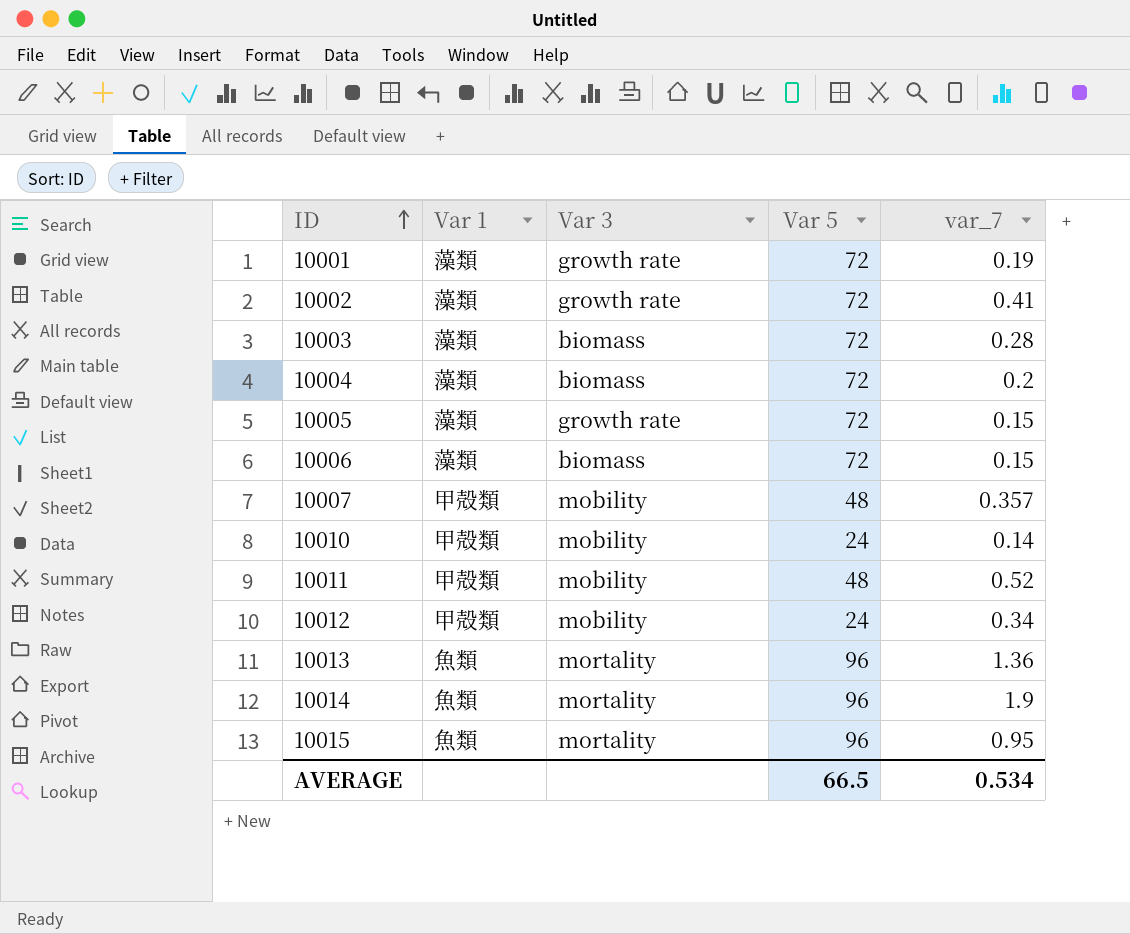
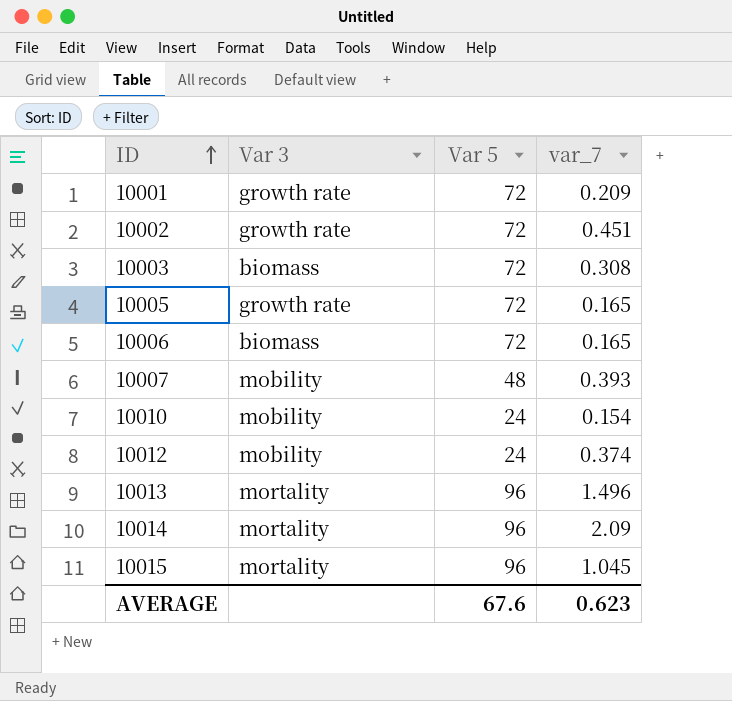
column Var 1 | position: 2 -> none
row 10004: 藻類 | biomass | 72 | 0.2 -> none
row 10011: 甲殻類 | mobility | 48 | 0.52 -> none
10001 | var_7: 0.19 -> 0.209
10002 | var_7: 0.41 -> 0.451
10003 | var_7: 0.28 -> 0.308
10005 | var_7: 0.15 -> 0.165
10006 | var_7: 0.15 -> 0.165
10007 | var_7: 0.357 -> 0.393
10010 | var_7: 0.14 -> 0.154
10012 | var_7: 0.34 -> 0.374
10013 | var_7: 1.36 -> 1.496
10014 | var_7: 1.9 -> 2.09
10015 | var_7: 0.95 -> 1.045
AVERAGE | Var 5: 66.5 -> 67.6
AVERAGE | var_7: 0.534 -> 0.623

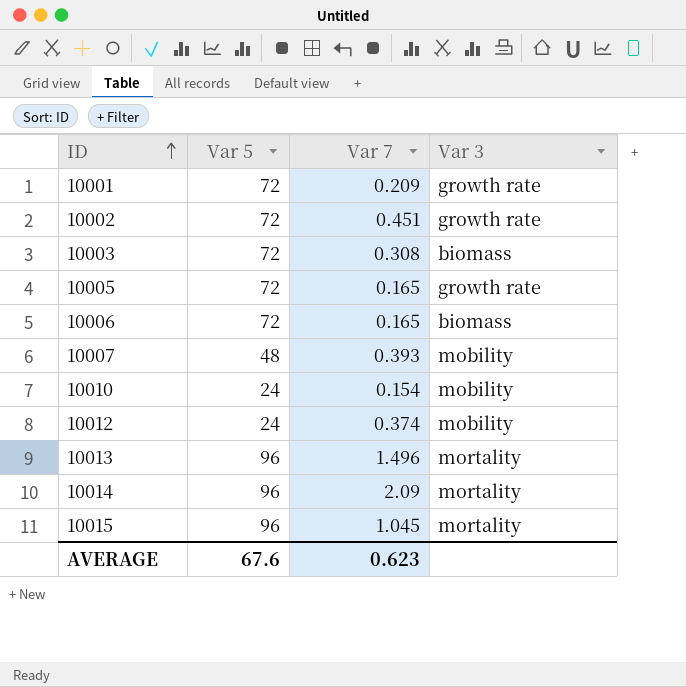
column name: var_7 -> Var 7
column Var 3 | position: 2 -> 4

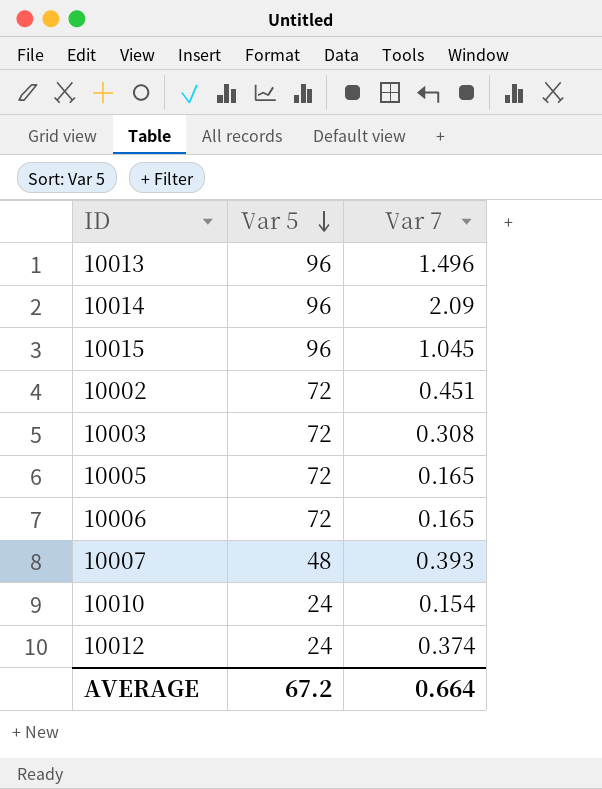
row order: ID ascending -> Var 5 descending
column Var 3 | position: 4 -> none
row 10001: 72 | 0.209 | growth rate -> none
AVERAGE | Var 5: 67.6 -> 67.2
AVERAGE | Var 7: 0.623 -> 0.664

